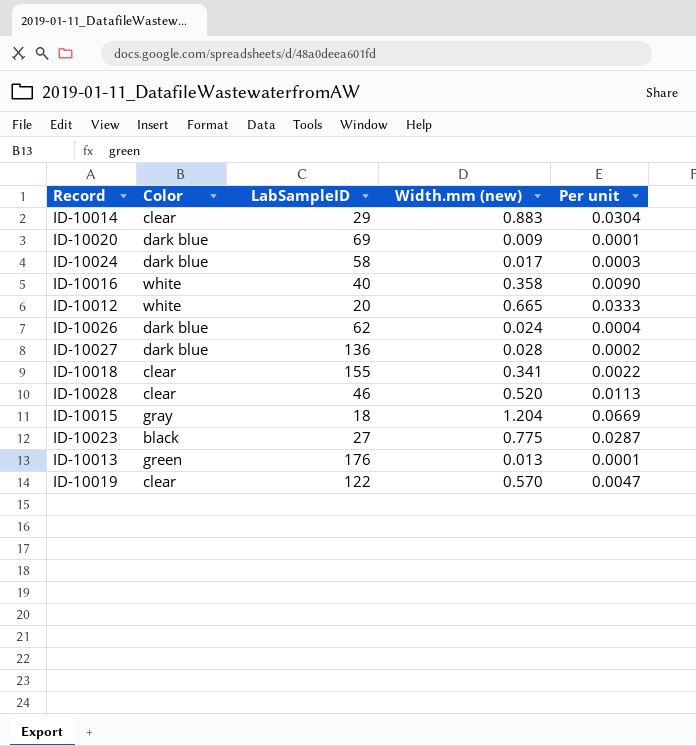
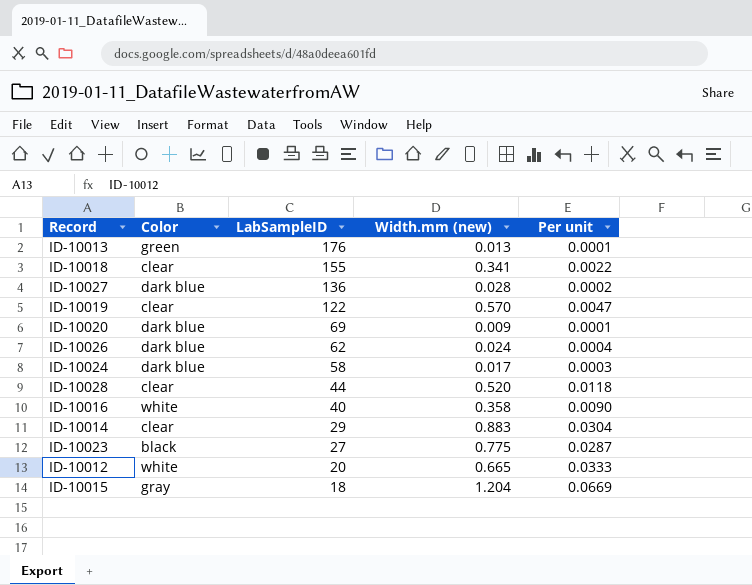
row order: none -> LabSampleID descending
ID-10028 | LabSampleID: 46 -> 44
ID-10028 | Per unit: 0.0113 -> 0.0118

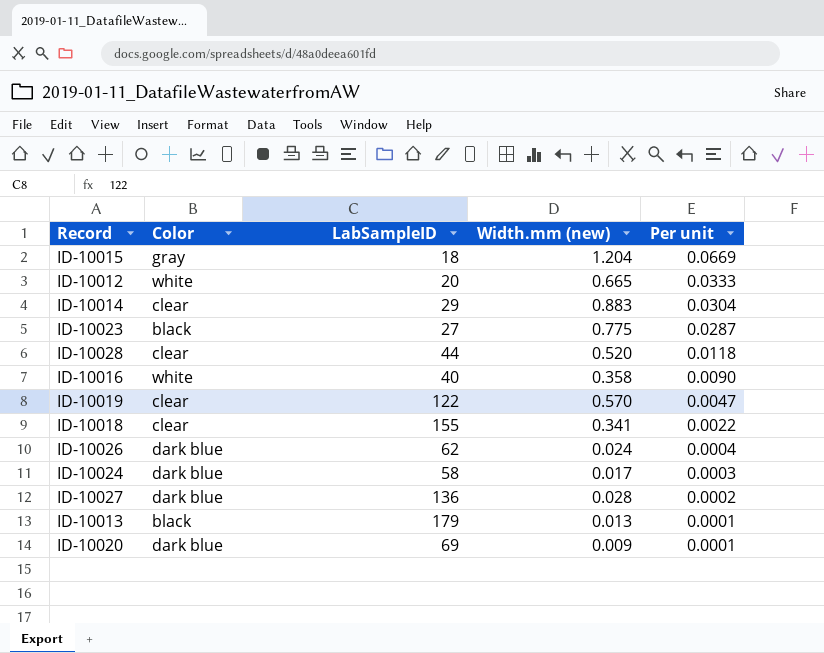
row order: LabSampleID descending -> Per unit descending
ID-10013 | Color: green -> black
ID-10013 | LabSampleID: 176 -> 179

